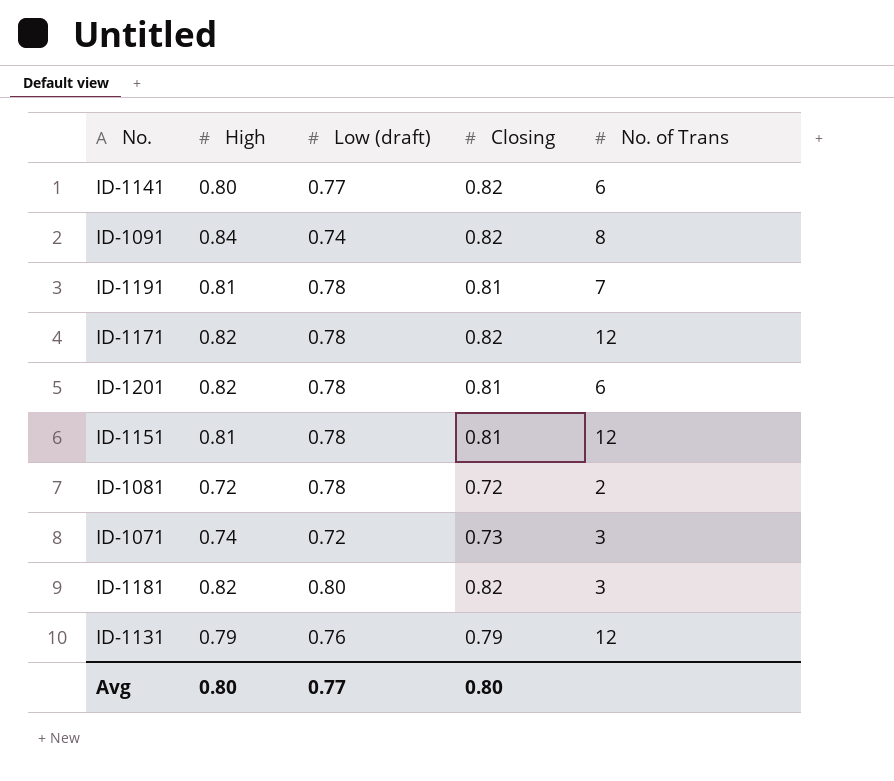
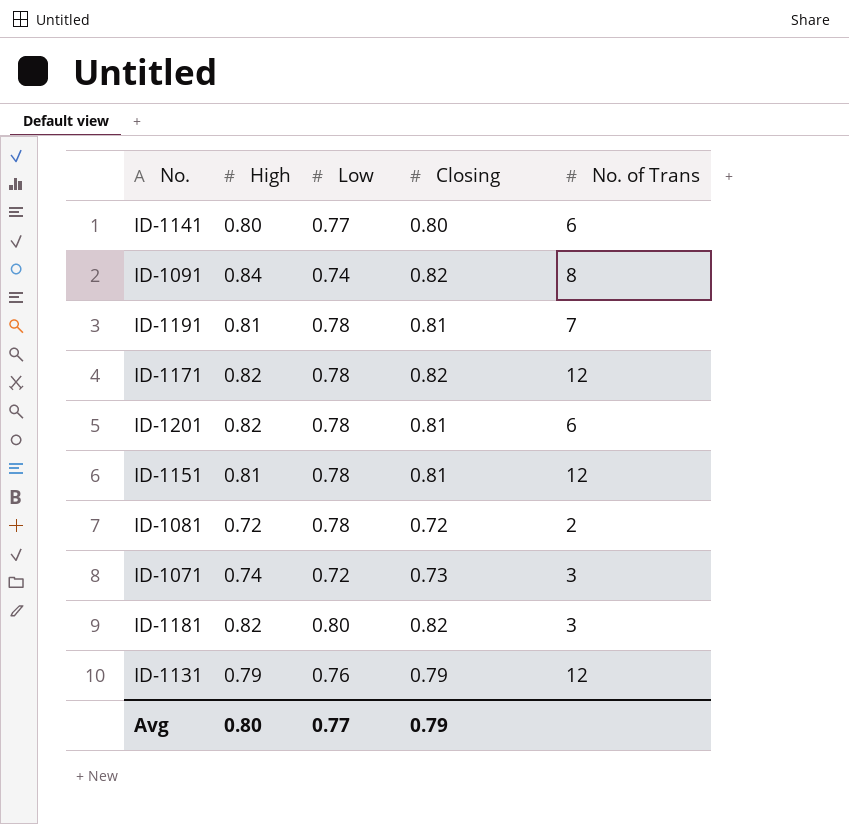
column name: Low (draft) -> Low
ID-1141 | Closing: 0.82 -> 0.80
Avg | Closing: 0.80 -> 0.79

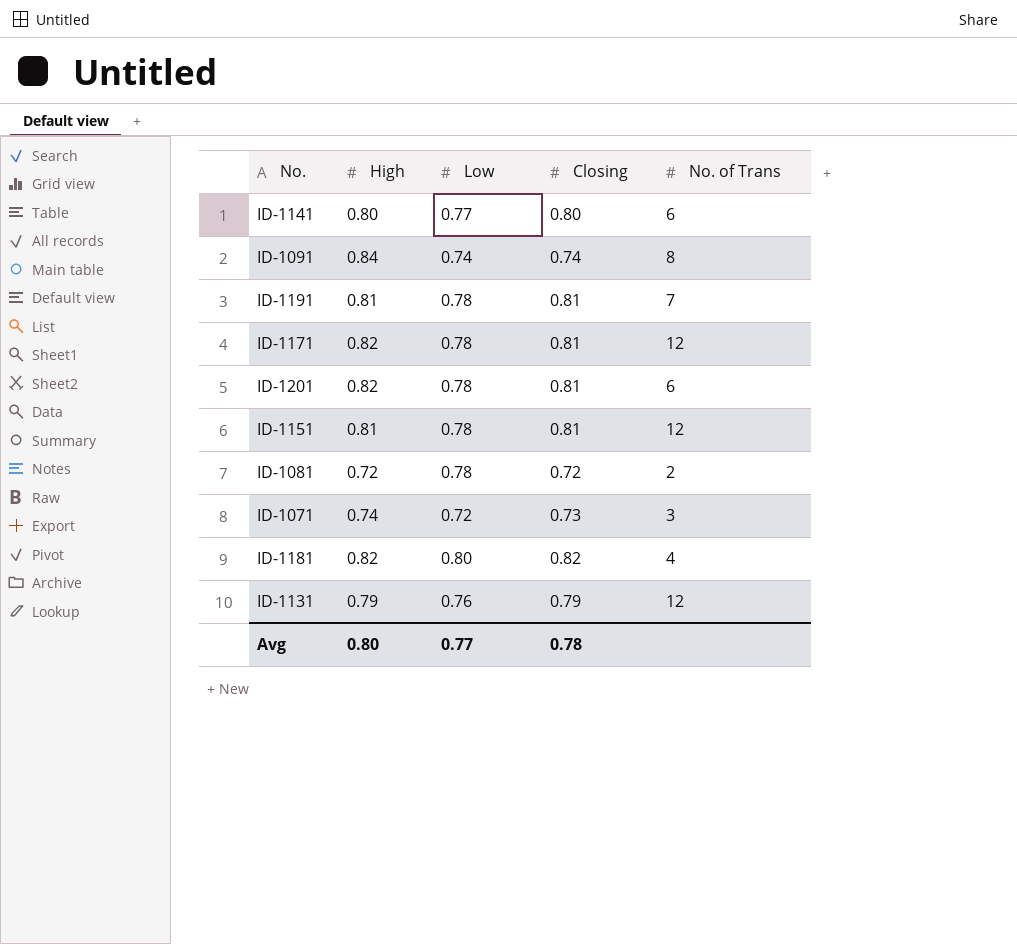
ID-1091 | Closing: 0.82 -> 0.74
ID-1171 | Closing: 0.82 -> 0.81
ID-1181 | No. of Trans: 3 -> 4
Avg | Closing: 0.79 -> 0.78

